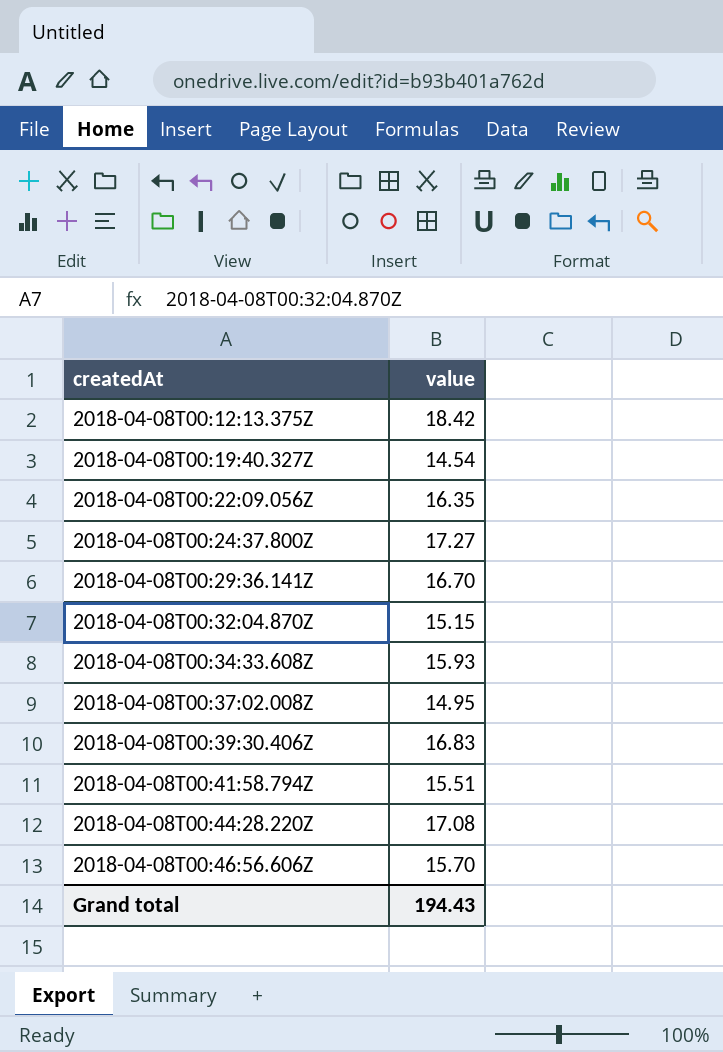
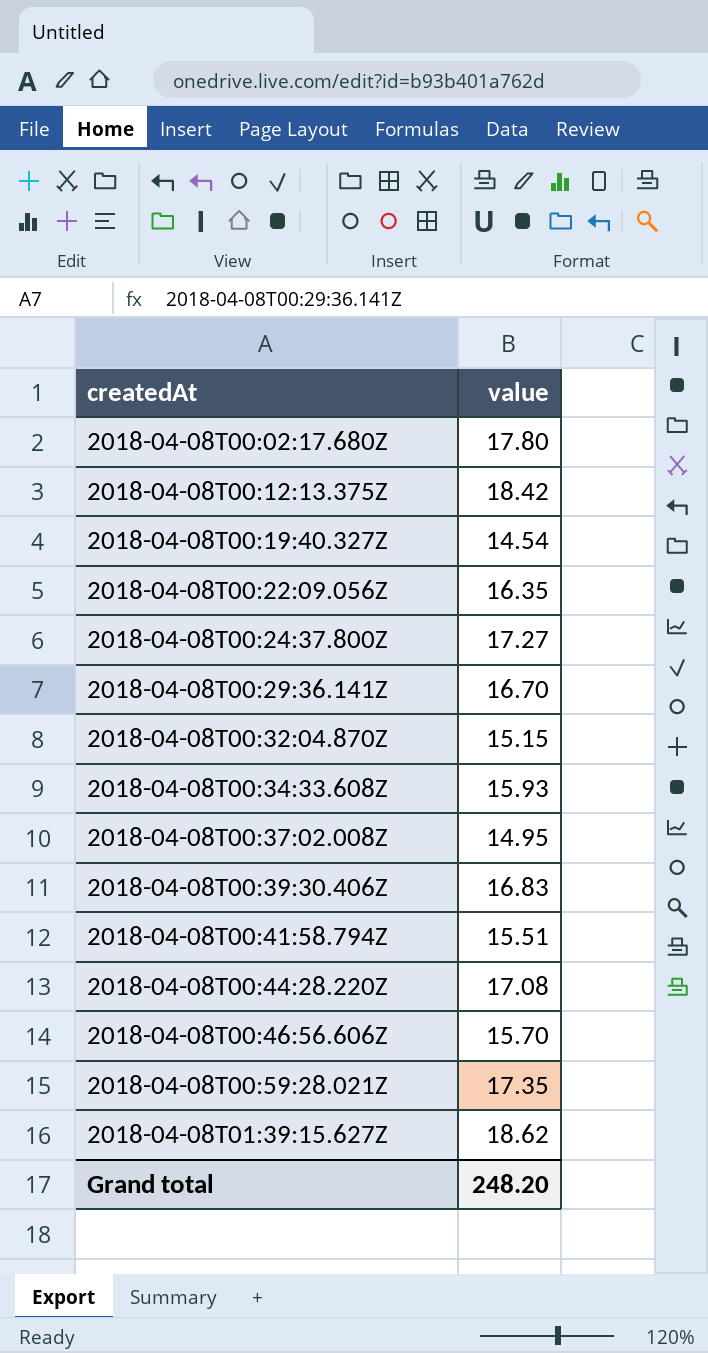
row 2018-04-08T00:02:17.680Z: none -> 17.80
row 2018-04-08T00:59:28.021Z: none -> 17.35
row 2018-04-08T01:39:15.627Z: none -> 18.62
Grand total | value: 194.43 -> 248.20

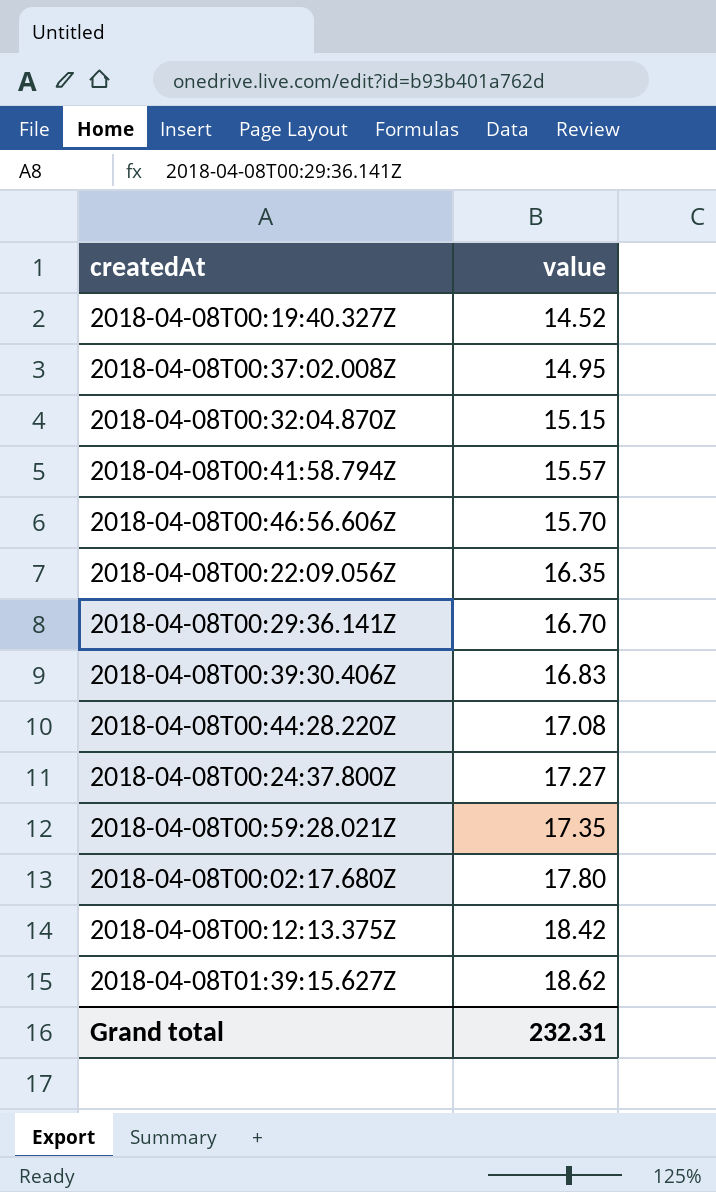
row order: createdAt ascending -> value ascending
row 2018-04-08T00:34:33.608Z: 15.93 -> none
2018-04-08T00:19:40.327Z | value: 14.54 -> 14.52
2018-04-08T00:41:58.794Z | value: 15.51 -> 15.57
Grand total | value: 248.20 -> 232.31

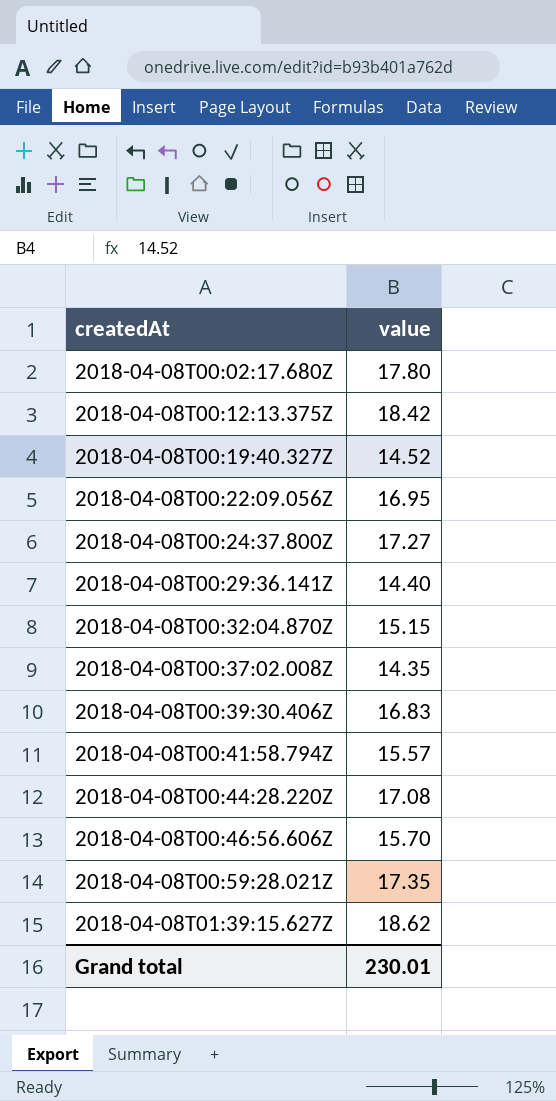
row order: value ascending -> createdAt ascending
2018-04-08T00:22:09.056Z | value: 16.35 -> 16.95
2018-04-08T00:29:36.141Z | value: 16.70 -> 14.40
2018-04-08T00:37:02.008Z | value: 14.95 -> 14.35
Grand total | value: 232.31 -> 230.01

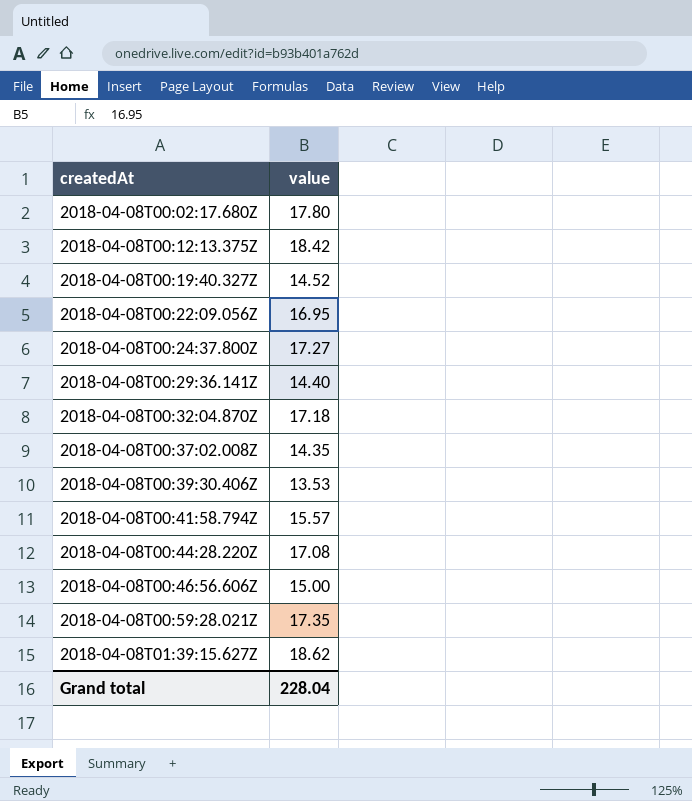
2018-04-08T00:32:04.870Z | value: 15.15 -> 17.18
2018-04-08T00:39:30.406Z | value: 16.83 -> 13.53
2018-04-08T00:46:56.606Z | value: 15.70 -> 15.00
Grand total | value: 230.01 -> 228.04

